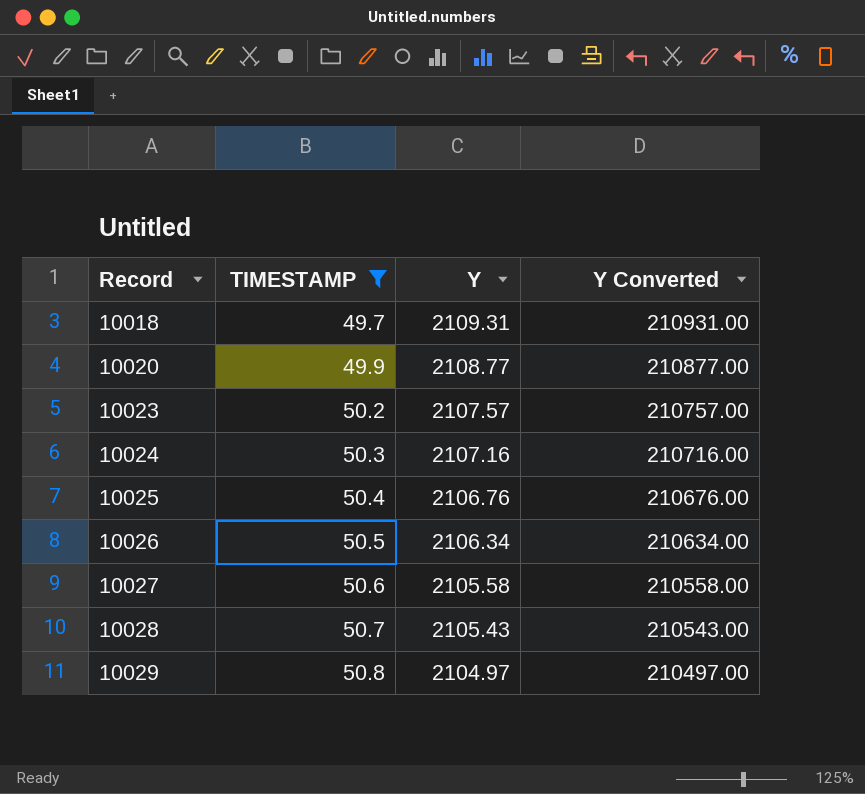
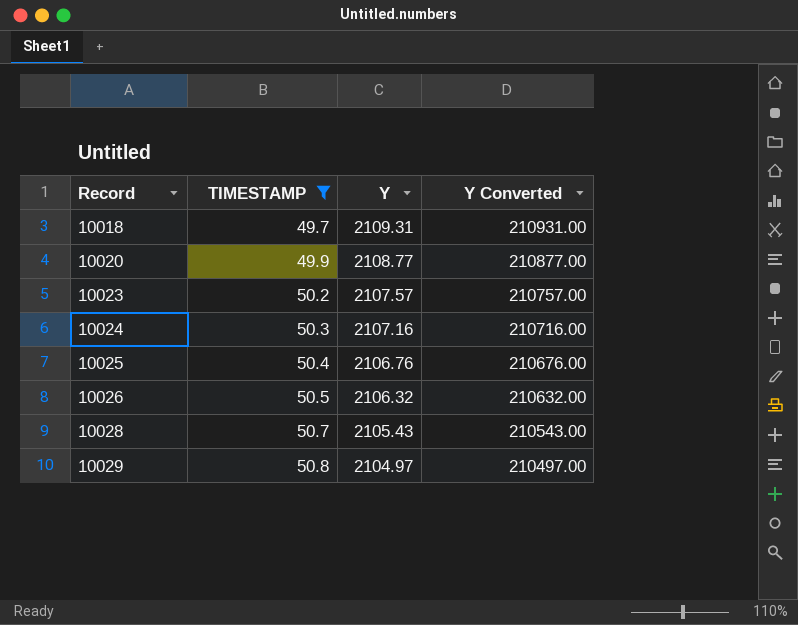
row 10027: 50.6 | 2105.58 | 210558.00 -> none
10026 | Y: 2106.34 -> 2106.32
10026 | Y Converted: 210634.00 -> 210632.00

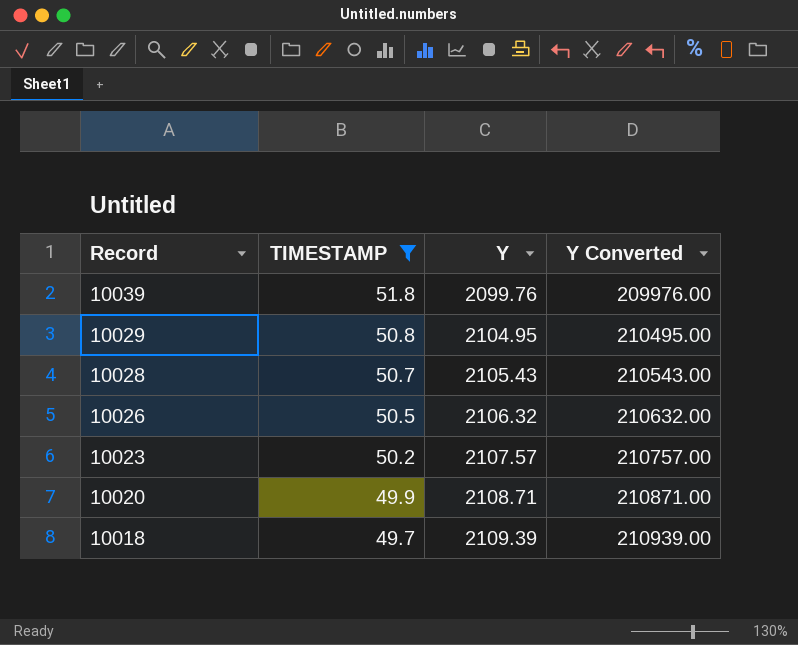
row order: Record ascending -> Record descending
row 10024: 50.3 | 2107.16 | 210716.00 -> none
row 10025: 50.4 | 2106.76 | 210676.00 -> none
row 10039: none -> 51.8 | 2099.76 | 209976.00
10029 | Y: 2104.97 -> 2104.95
10029 | Y Converted: 210497.00 -> 210495.00
10020 | Y: 2108.77 -> 2108.71
10020 | Y Converted: 210877.00 -> 210871.00
10018 | Y: 2109.31 -> 2109.39
10018 | Y Converted: 210931.00 -> 210939.00

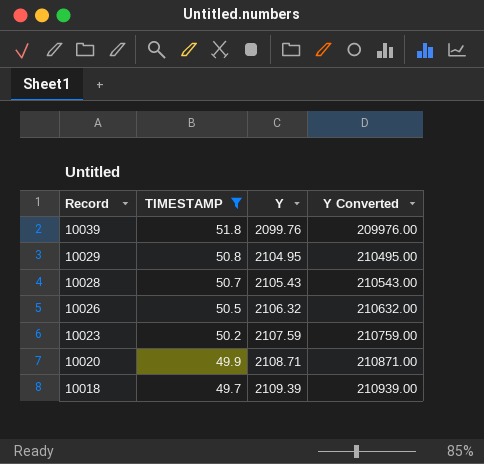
10023 | Y: 2107.57 -> 2107.59
10023 | Y Converted: 210757.00 -> 210759.00

